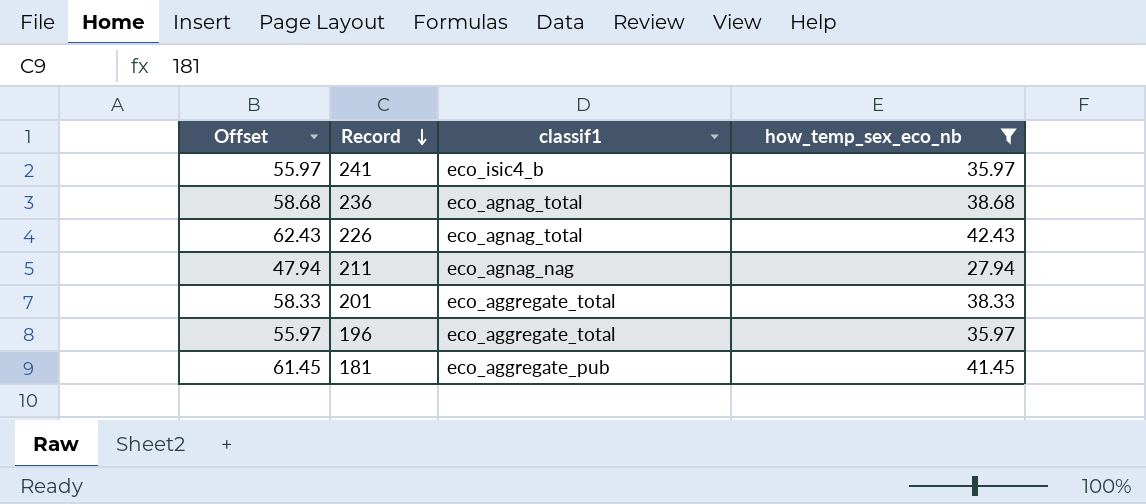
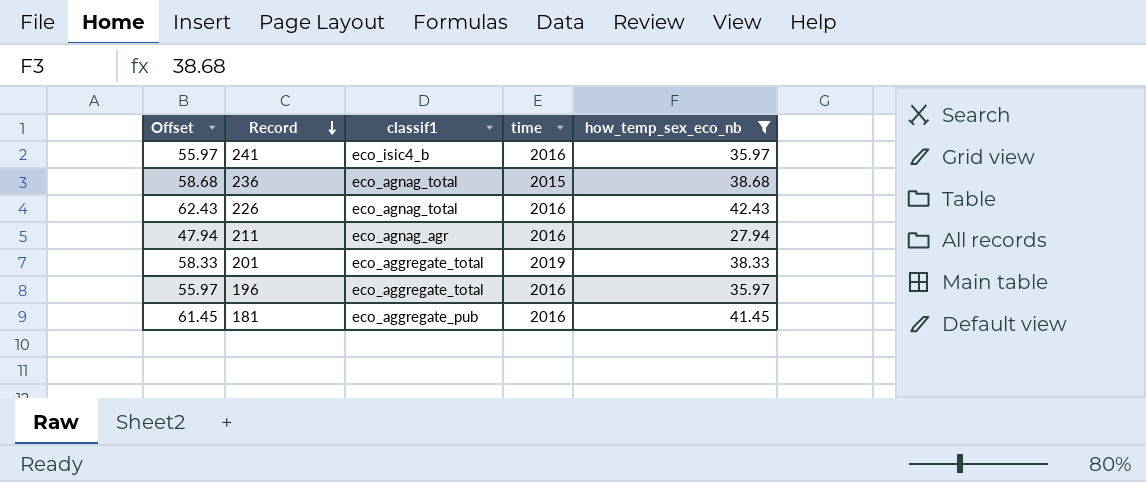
column time | position: none -> 4
211 | classif1: eco_agnag_nag -> eco_agnag_agr

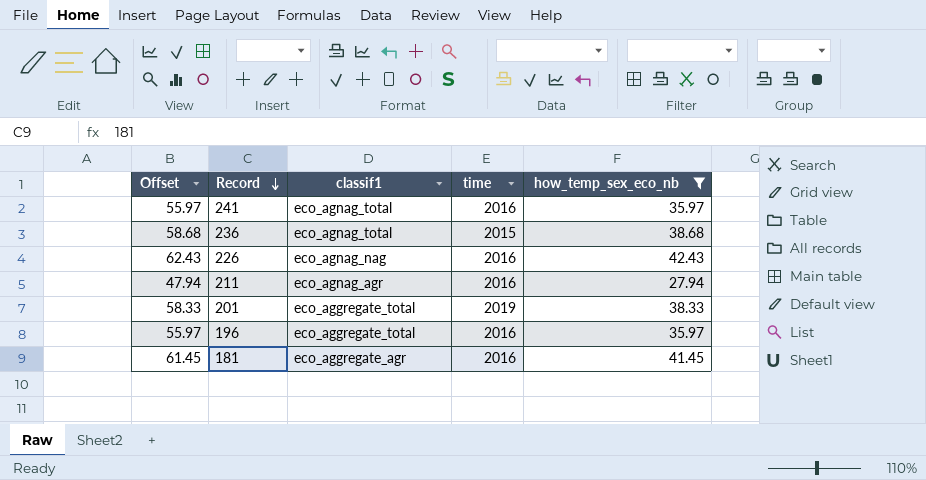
241 | classif1: eco_isic4_b -> eco_agnag_total
226 | classif1: eco_agnag_total -> eco_agnag_nag
181 | classif1: eco_aggregate_pub -> eco_aggregate_agr

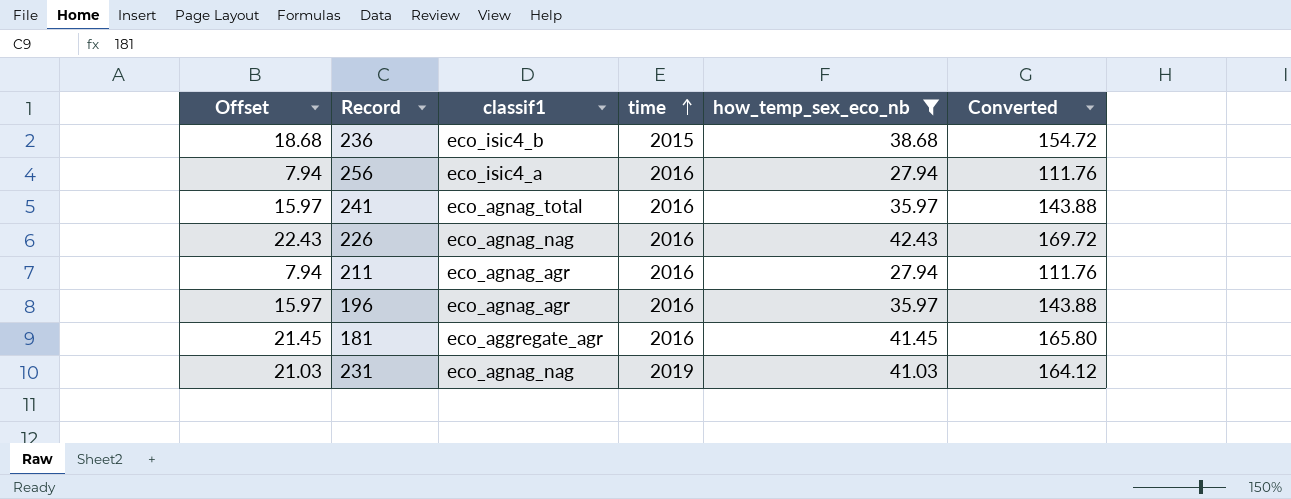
row order: Record descending -> time ascending
column Offset | formula: [how_temp_sex_eco_nb] + 20 -> [how_temp_sex_eco_nb] - 20
column Converted | formula: none -> [how_temp_sex_eco_nb] * 4
row 201: 58.33 | eco_aggregate_total | 2019 | 38.33 -> none
236 | classif1: eco_agnag_total -> eco_isic4_b
row 256: none -> 7.94 | eco_isic4_a | 2016 | 27.94 | 111.76
196 | classif1: eco_aggregate_total -> eco_agnag_agr
row 231: none -> 21.03 | eco_agnag_nag | 2019 | 41.03 | 164.12

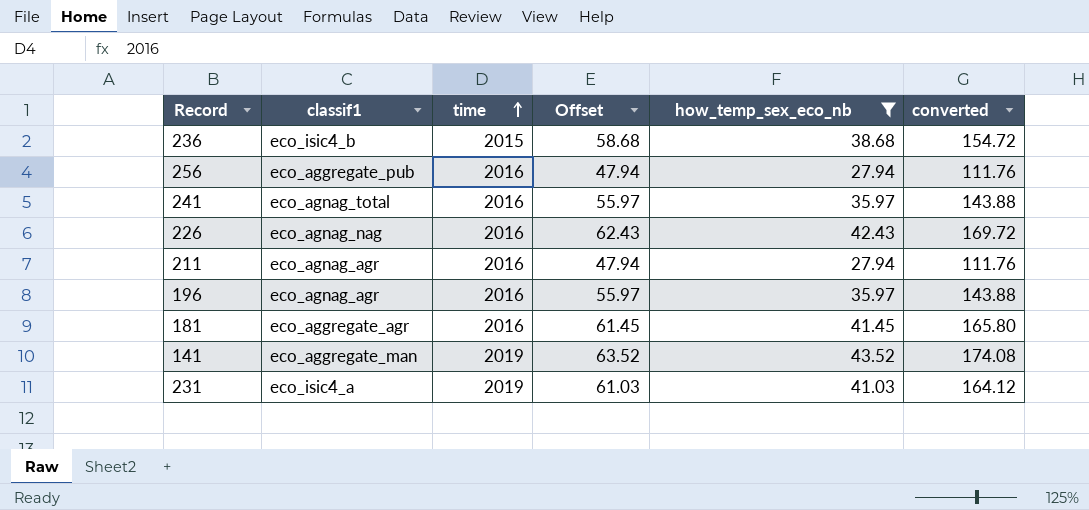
column Offset | formula: [how_temp_sex_eco_nb] - 20 -> [how_temp_sex_eco_nb] + 20
column Offset | position: 1 -> 4
column name: Converted -> converted
256 | classif1: eco_isic4_a -> eco_aggregate_pub
row 141: none -> eco_aggregate_man | 2019 | 63.52 | 43.52 | 174.08
231 | classif1: eco_agnag_nag -> eco_isic4_a

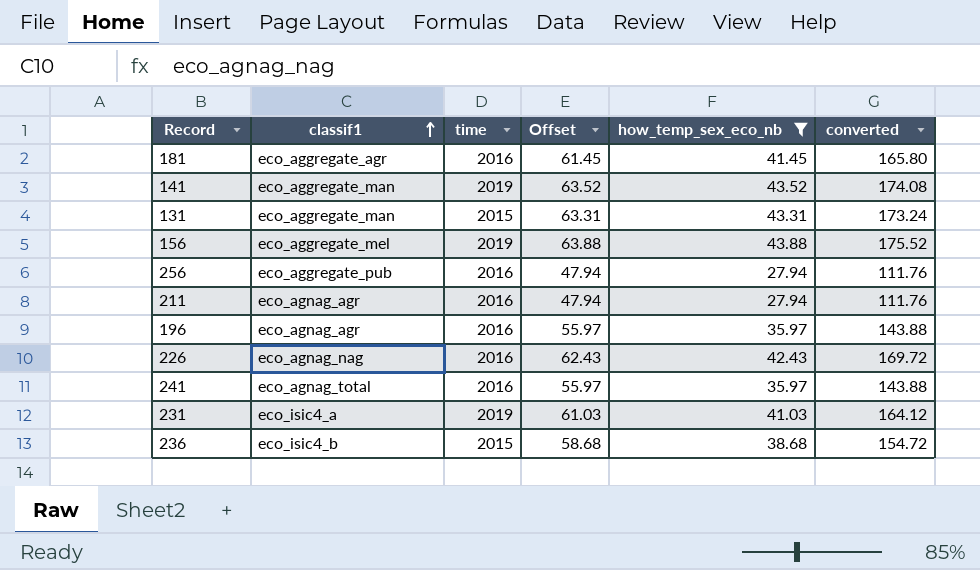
row order: time ascending -> classif1 ascending
row 131: none -> eco_aggregate_man | 2015 | 63.31 | 43.31 | 173.24
row 156: none -> eco_aggregate_mel | 2019 | 63.88 | 43.88 | 175.52

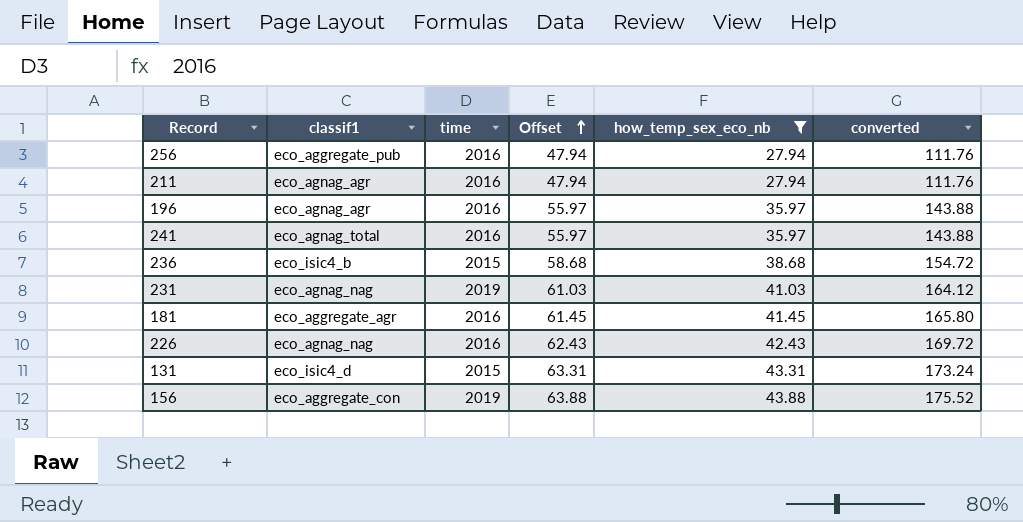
row order: classif1 ascending -> Offset ascending
row 141: eco_aggregate_man | 2019 | 63.52 | 43.52 | 174.08 -> none
231 | classif1: eco_isic4_a -> eco_agnag_nag
131 | classif1: eco_aggregate_man -> eco_isic4_d
156 | classif1: eco_aggregate_mel -> eco_aggregate_con

